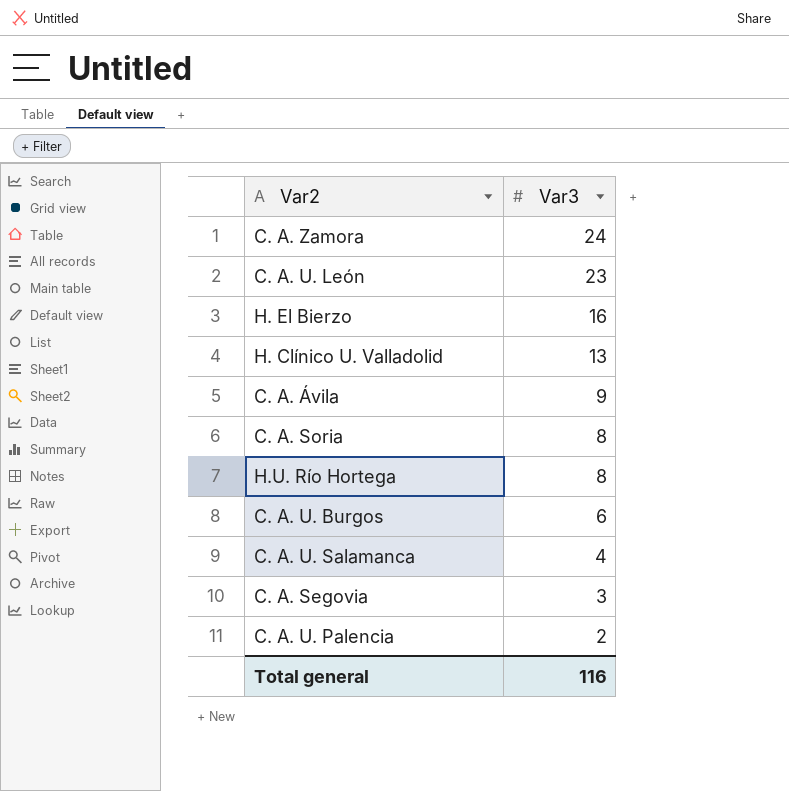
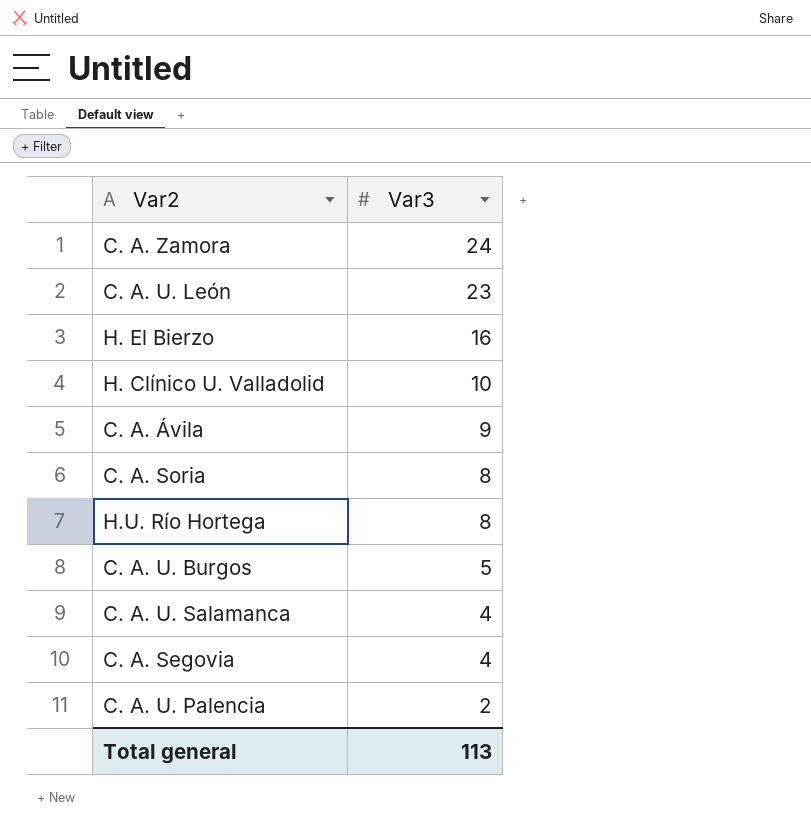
H. Clínico U. Valladolid | Var3: 13 -> 10
C. A. U. Burgos | Var3: 6 -> 5
C. A. Segovia | Var3: 3 -> 4
Total general | Var3: 116 -> 113

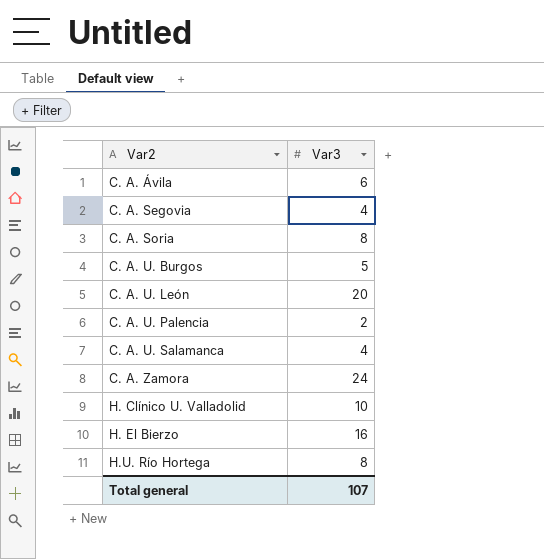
row order: Var3 descending -> Var2 ascending
C. A. Ávila | Var3: 9 -> 6
C. A. U. León | Var3: 23 -> 20
Total general | Var3: 113 -> 107

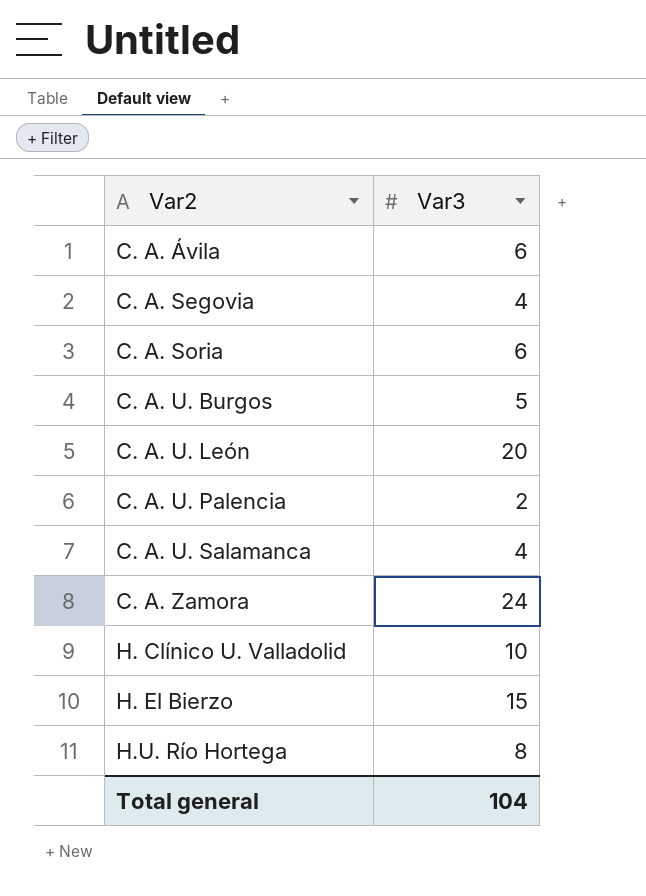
C. A. Soria | Var3: 8 -> 6
H. El Bierzo | Var3: 16 -> 15
Total general | Var3: 107 -> 104

